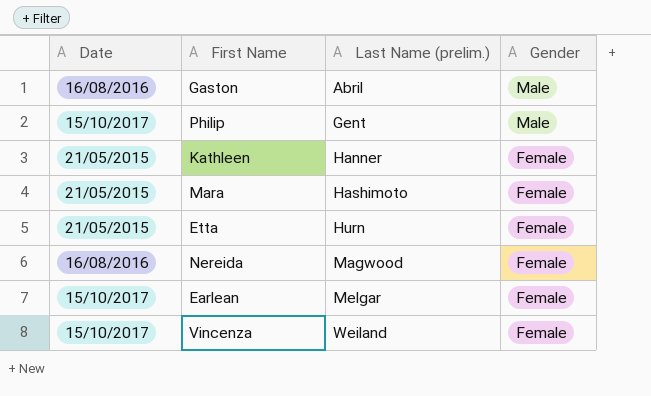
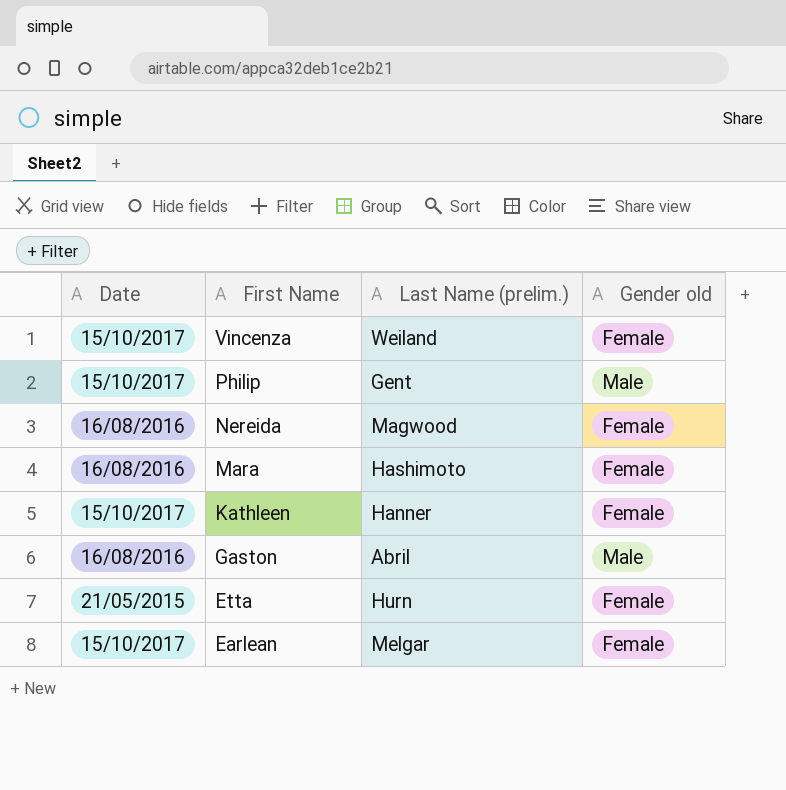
row order: Last Name (prelim.) ascending -> First Name descending
column name: Gender -> Gender old
Mara | Date: 21/05/2015 -> 16/08/2016
Kathleen | Date: 21/05/2015 -> 15/10/2017

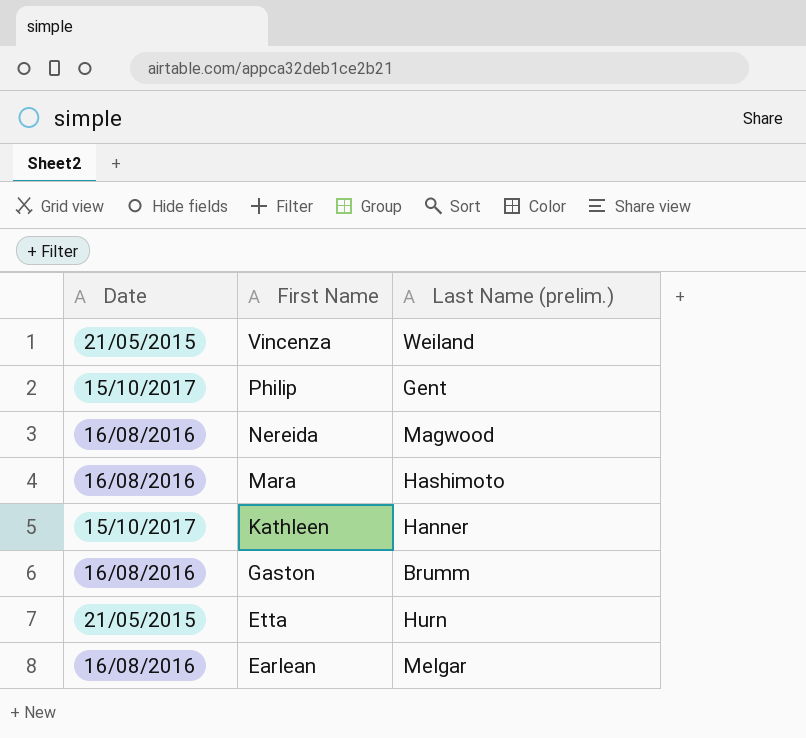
column Gender old | position: 4 -> none
Vincenza | Date: 15/10/2017 -> 21/05/2015
Gaston | Last Name (prelim.): Abril -> Brumm
Earlean | Date: 15/10/2017 -> 16/08/2016

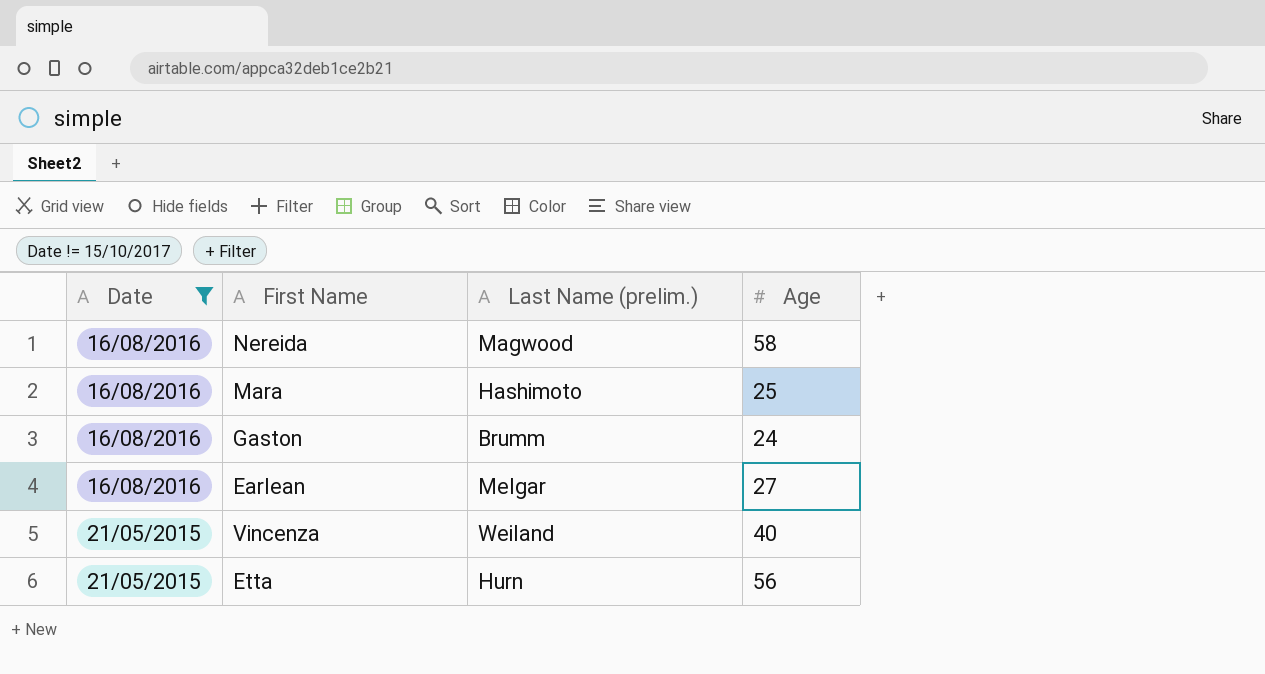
filter: none -> Date != 15/10/2017
row order: First Name descending -> Date descending
column Age | position: none -> 4

